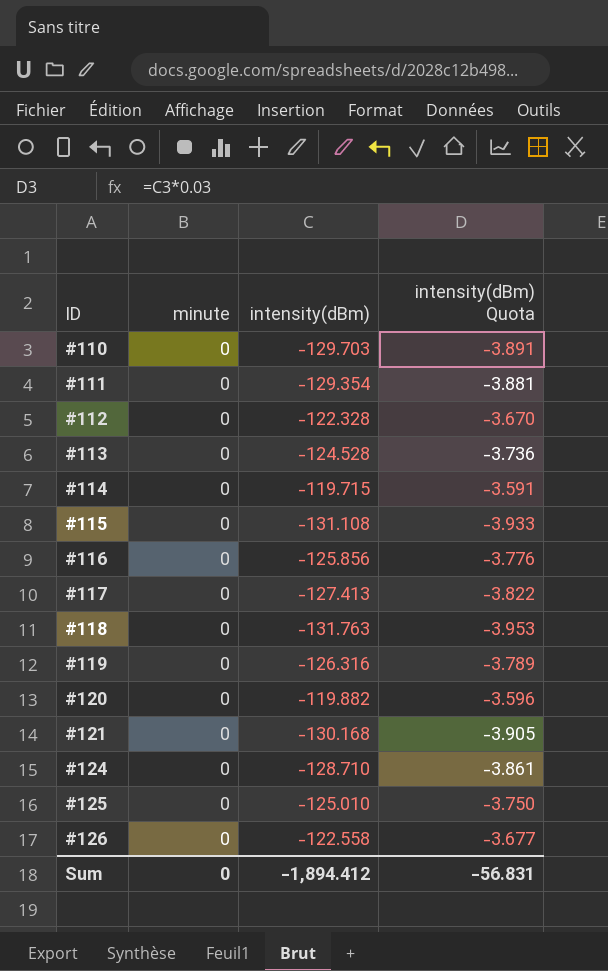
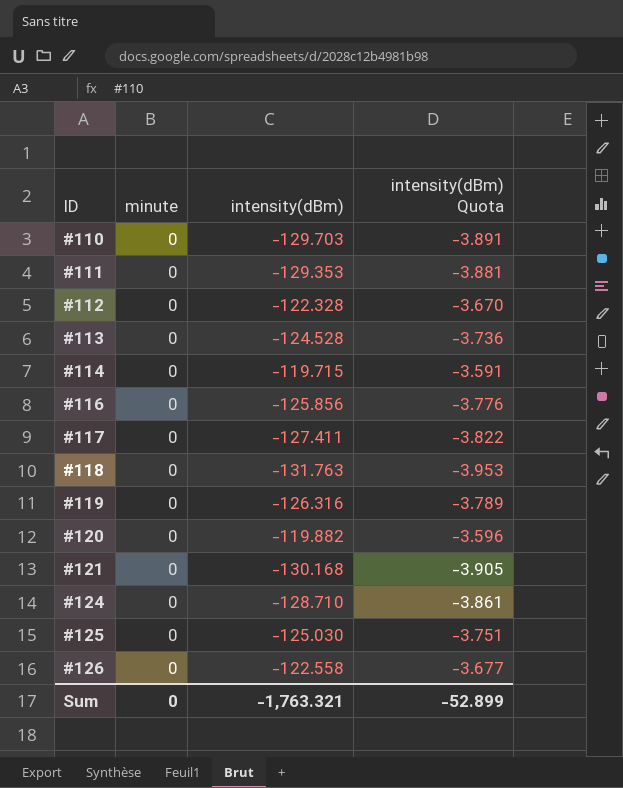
row #115: 0 | -131.108 | -3.933 -> none
#111 | intensity(dBm): -129.354 -> -129.353
#117 | intensity(dBm): -127.413 -> -127.411
#125 | intensity(dBm): -125.010 -> -125.030
#125 | intensity(dBm) Quota: -3.750 -> -3.751
Sum | intensity(dBm): -1,894.412 -> -1,763.321
Sum | intensity(dBm) Quota: -56.831 -> -52.899

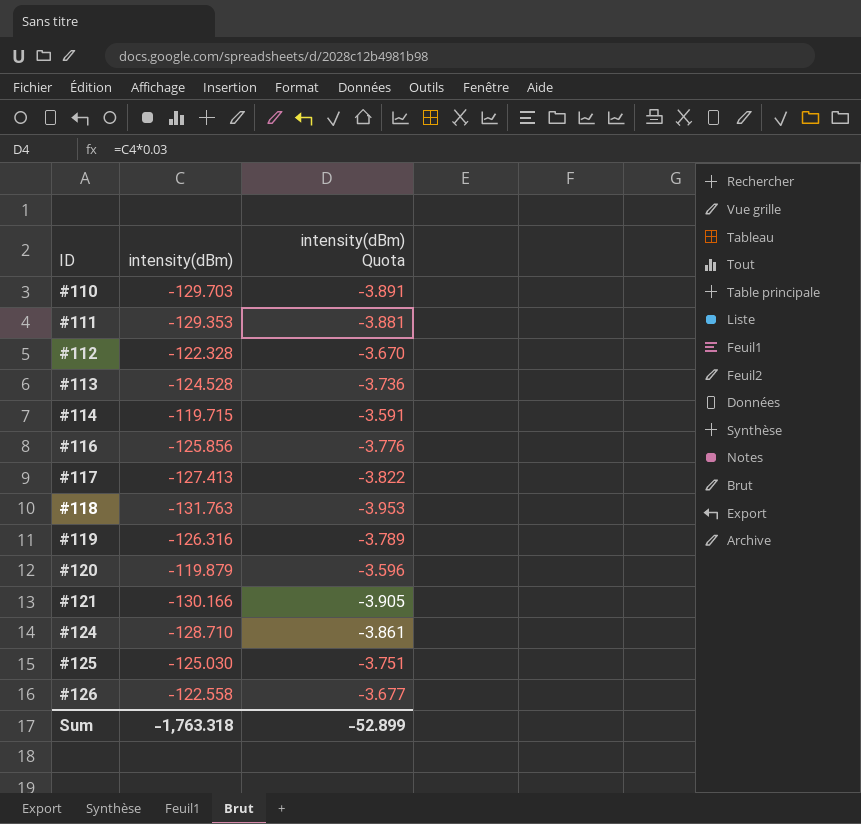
column minute | position: 2 -> none
#117 | intensity(dBm): -127.411 -> -127.413
#120 | intensity(dBm): -119.882 -> -119.879
#121 | intensity(dBm): -130.168 -> -130.166
Sum | intensity(dBm): -1,763.321 -> -1,763.318

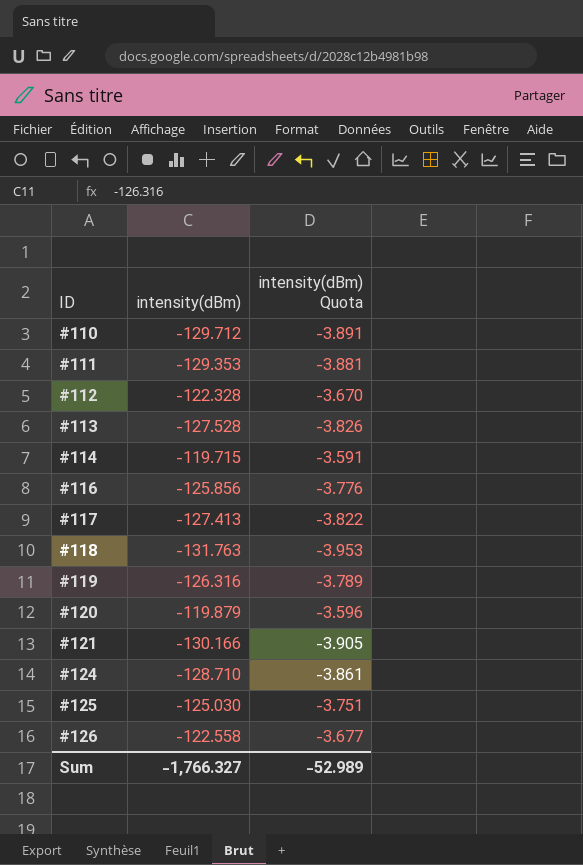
#110 | intensity(dBm): -129.703 -> -129.712
#113 | intensity(dBm): -124.528 -> -127.528
#113 | intensity(dBm) Quota: -3.736 -> -3.826
Sum | intensity(dBm): -1,763.318 -> -1,766.327
Sum | intensity(dBm) Quota: -52.899 -> -52.989

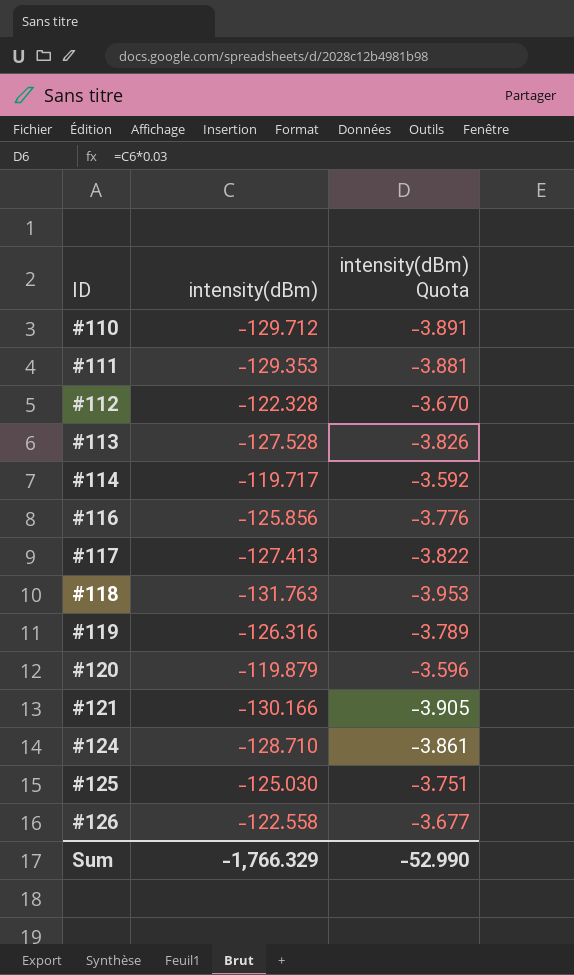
#114 | intensity(dBm): -119.715 -> -119.717
#114 | intensity(dBm) Quota: -3.591 -> -3.592
Sum | intensity(dBm): -1,766.327 -> -1,766.329
Sum | intensity(dBm) Quota: -52.989 -> -52.990

